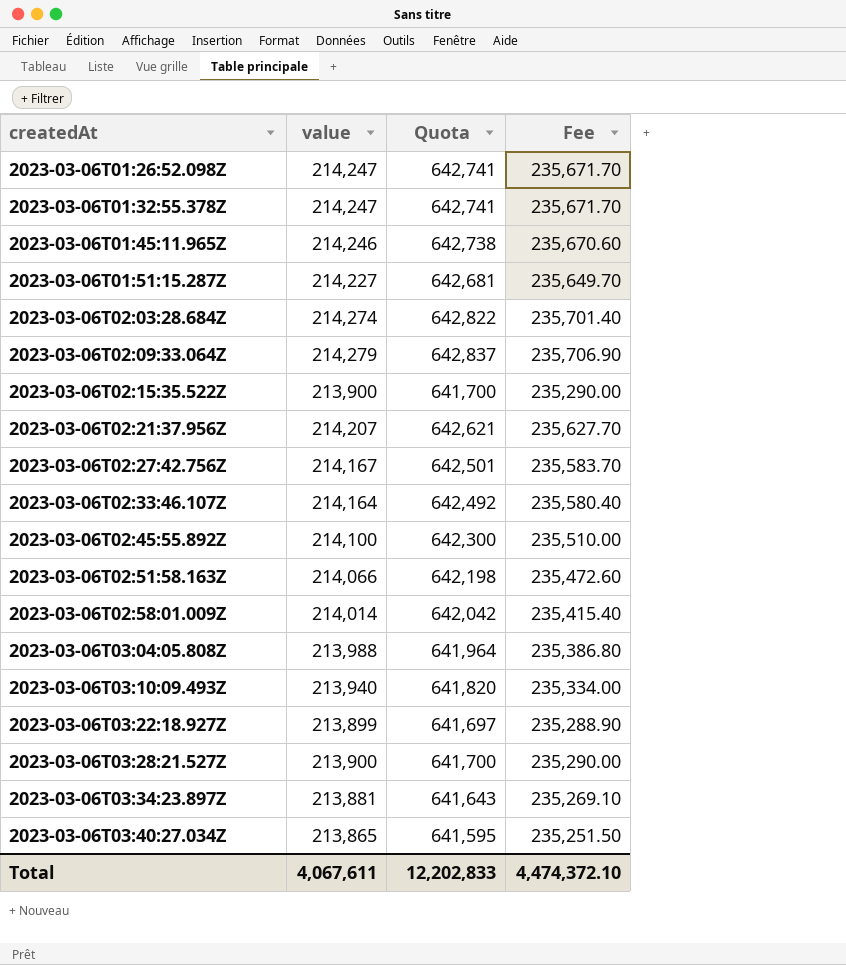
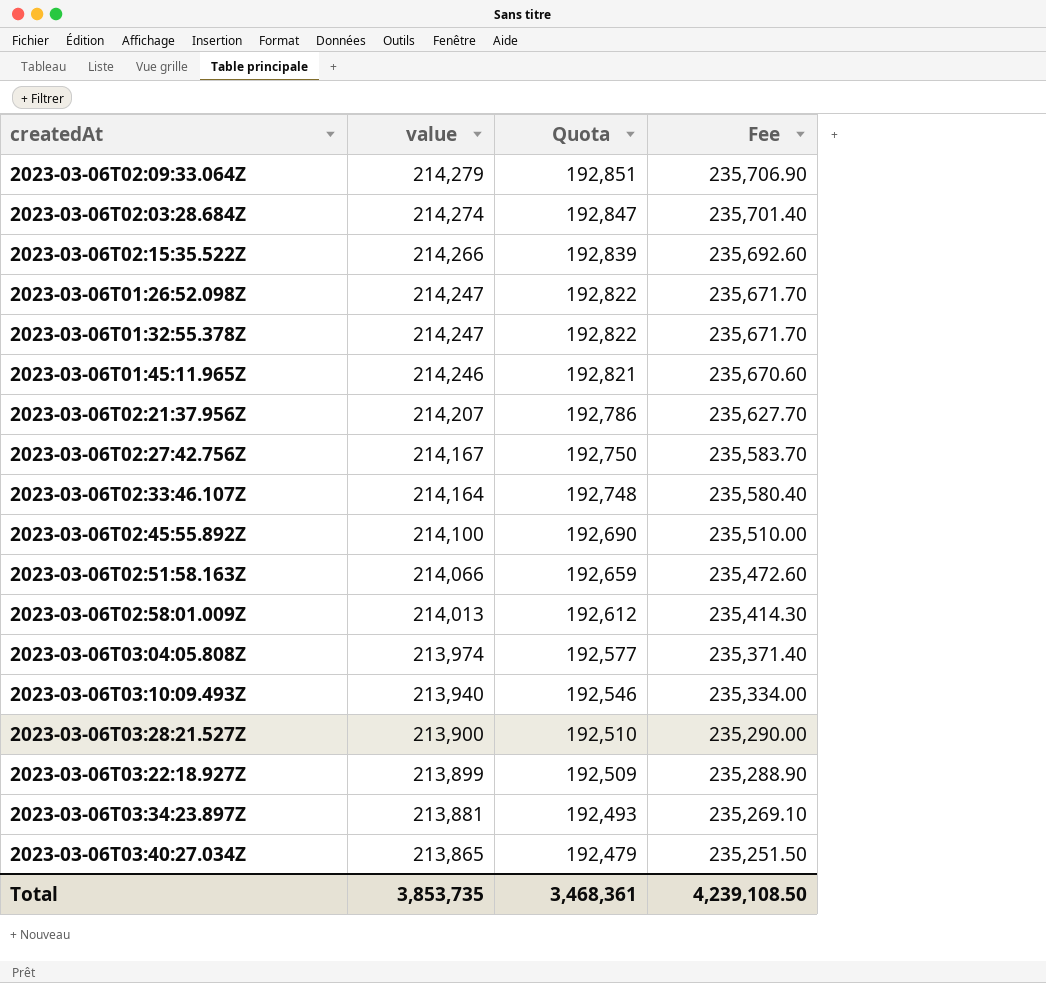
row order: createdAt ascending -> value descending
column Quota | formula: [value] * 3 -> [value] * 0.9
row 2023-03-06T01:51:15.287Z: 214,227 | 642,681 | 235,649.70 -> none
2023-03-06T02:15:35.522Z | value: 213,900 -> 214,266
2023-03-06T02:15:35.522Z | Fee: 235,290.00 -> 235,692.60
2023-03-06T02:58:01.009Z | value: 214,014 -> 214,013
2023-03-06T02:58:01.009Z | Fee: 235,415.40 -> 235,414.30
2023-03-06T03:04:05.808Z | value: 213,988 -> 213,974
2023-03-06T03:04:05.808Z | Fee: 235,386.80 -> 235,371.40
Total | value: 4,067,611 -> 3,853,735
Total | Quota: 12,202,833 -> 3,468,361
Total | Fee: 4,474,372.10 -> 4,239,108.50

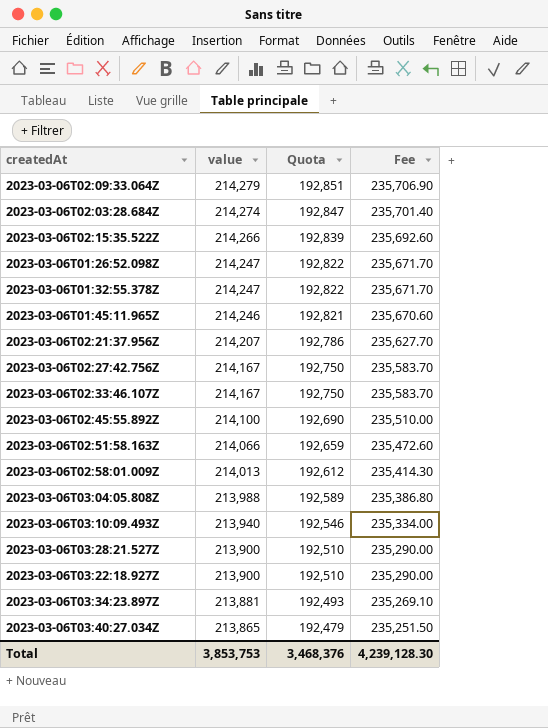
2023-03-06T02:33:46.107Z | value: 214,164 -> 214,167
2023-03-06T02:33:46.107Z | Quota: 192,748 -> 192,750
2023-03-06T02:33:46.107Z | Fee: 235,580.40 -> 235,583.70
2023-03-06T03:04:05.808Z | value: 213,974 -> 213,988
2023-03-06T03:04:05.808Z | Quota: 192,577 -> 192,589
2023-03-06T03:04:05.808Z | Fee: 235,371.40 -> 235,386.80
2023-03-06T03:22:18.927Z | value: 213,899 -> 213,900
2023-03-06T03:22:18.927Z | Quota: 192,509 -> 192,510
2023-03-06T03:22:18.927Z | Fee: 235,288.90 -> 235,290.00
Total | value: 3,853,735 -> 3,853,753
Total | Quota: 3,468,361 -> 3,468,376
Total | Fee: 4,239,108.50 -> 4,239,128.30

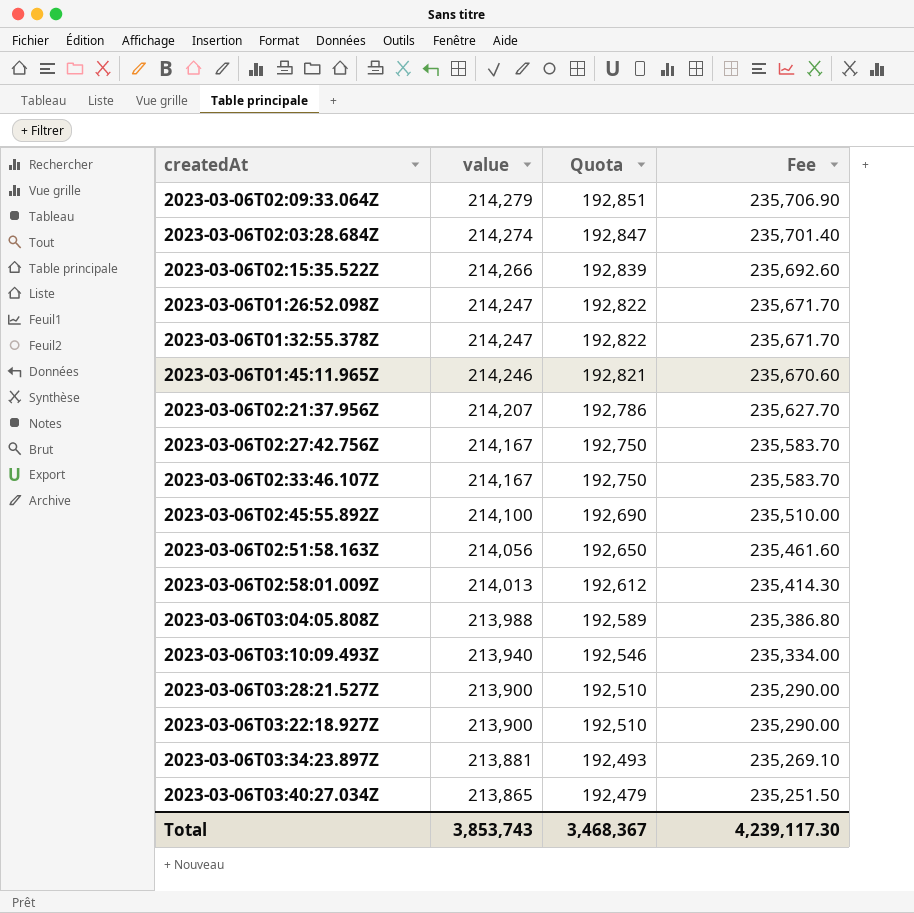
2023-03-06T02:51:58.163Z | value: 214,066 -> 214,056
2023-03-06T02:51:58.163Z | Quota: 192,659 -> 192,650
2023-03-06T02:51:58.163Z | Fee: 235,472.60 -> 235,461.60
Total | value: 3,853,753 -> 3,853,743
Total | Quota: 3,468,376 -> 3,468,367
Total | Fee: 4,239,128.30 -> 4,239,117.30

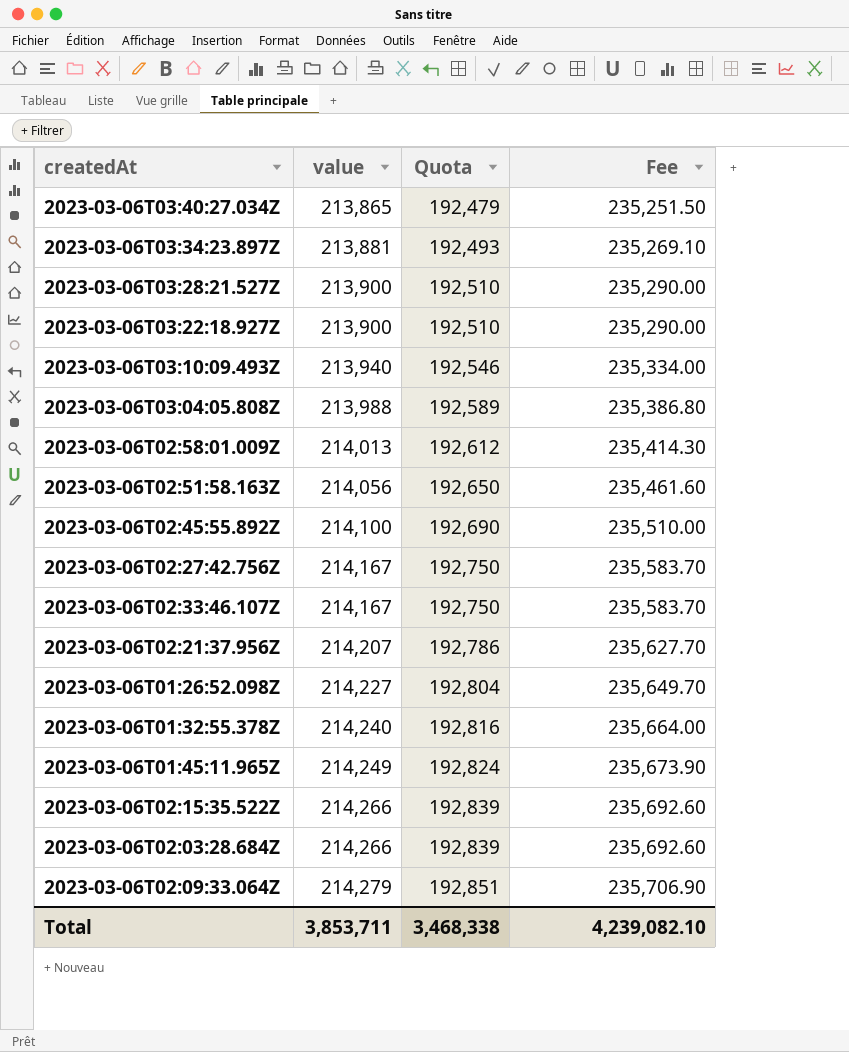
row order: value descending -> value ascending
2023-03-06T01:26:52.098Z | value: 214,247 -> 214,227
2023-03-06T01:26:52.098Z | Quota: 192,822 -> 192,804
2023-03-06T01:26:52.098Z | Fee: 235,671.70 -> 235,649.70
2023-03-06T01:32:55.378Z | value: 214,247 -> 214,240
2023-03-06T01:32:55.378Z | Quota: 192,822 -> 192,816
2023-03-06T01:32:55.378Z | Fee: 235,671.70 -> 235,664.00
2023-03-06T01:45:11.965Z | value: 214,246 -> 214,249
2023-03-06T01:45:11.965Z | Quota: 192,821 -> 192,824
2023-03-06T01:45:11.965Z | Fee: 235,670.60 -> 235,673.90
2023-03-06T02:03:28.684Z | value: 214,274 -> 214,266
2023-03-06T02:03:28.684Z | Quota: 192,847 -> 192,839
2023-03-06T02:03:28.684Z | Fee: 235,701.40 -> 235,692.60
Total | value: 3,853,743 -> 3,853,711
Total | Quota: 3,468,367 -> 3,468,338
Total | Fee: 4,239,117.30 -> 4,239,082.10

